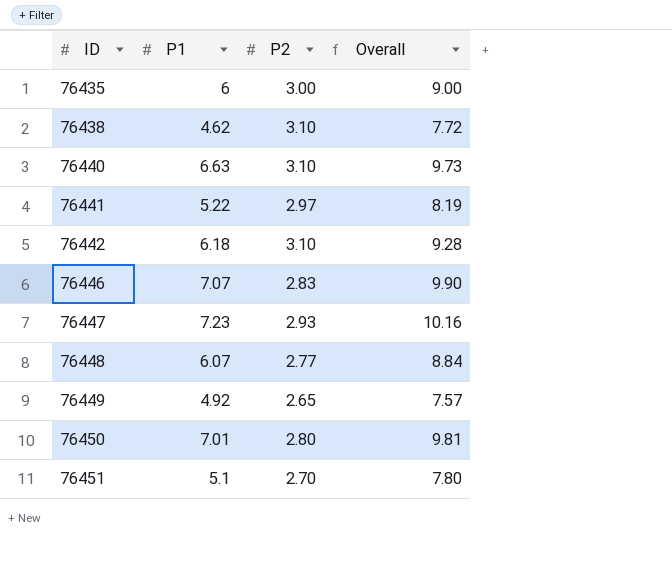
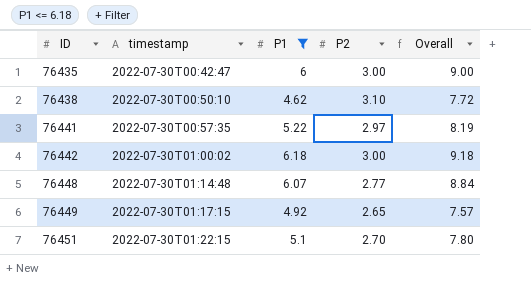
filter: none -> P1 <= 6.18
column timestamp | position: none -> 2
76442 | P2: 3.10 -> 3.00
76442 | Overall: 9.28 -> 9.18

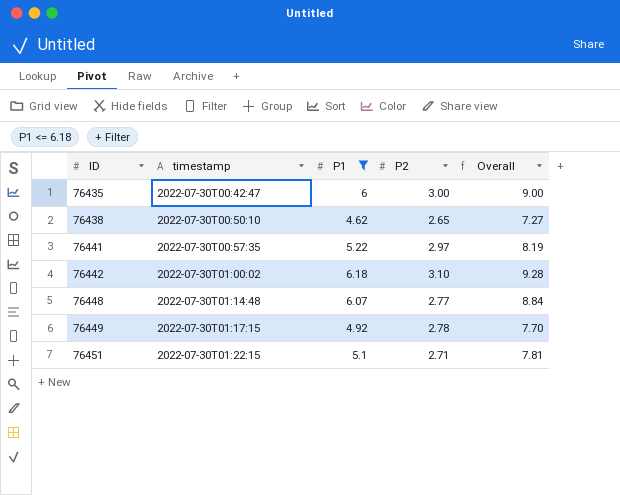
76438 | P2: 3.10 -> 2.65
76438 | Overall: 7.72 -> 7.27
76442 | P2: 3.00 -> 3.10
76442 | Overall: 9.18 -> 9.28
76449 | P2: 2.65 -> 2.78
76449 | Overall: 7.57 -> 7.70
76451 | P2: 2.70 -> 2.71
76451 | Overall: 7.80 -> 7.81

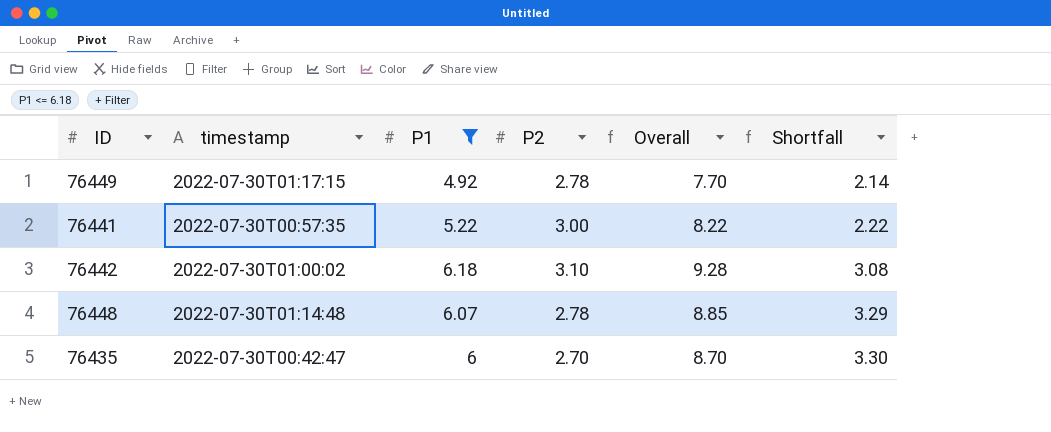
row order: ID ascending -> Shortfall ascending
column Shortfall | formula: none -> [P1] - [P2]
row 76438: 2022-07-30T00:50:10 | 4.62 | 2.65 | 7.27 -> none
row 76451: 2022-07-30T01:22:15 | 5.1 | 2.71 | 7.81 -> none
76441 | P2: 2.97 -> 3.00
76441 | Overall: 8.19 -> 8.22
76448 | P2: 2.77 -> 2.78
76448 | Overall: 8.84 -> 8.85
76435 | P2: 3.00 -> 2.70
76435 | Overall: 9.00 -> 8.70

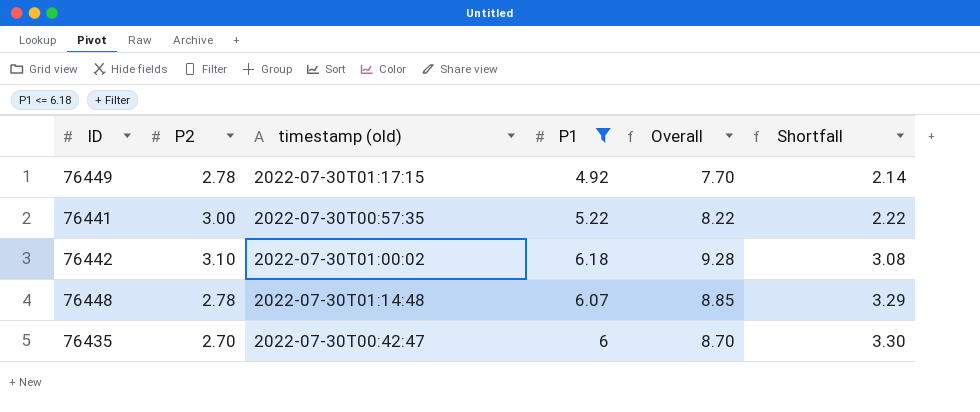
column P2 | position: 4 -> 2
column name: timestamp -> timestamp (old)

